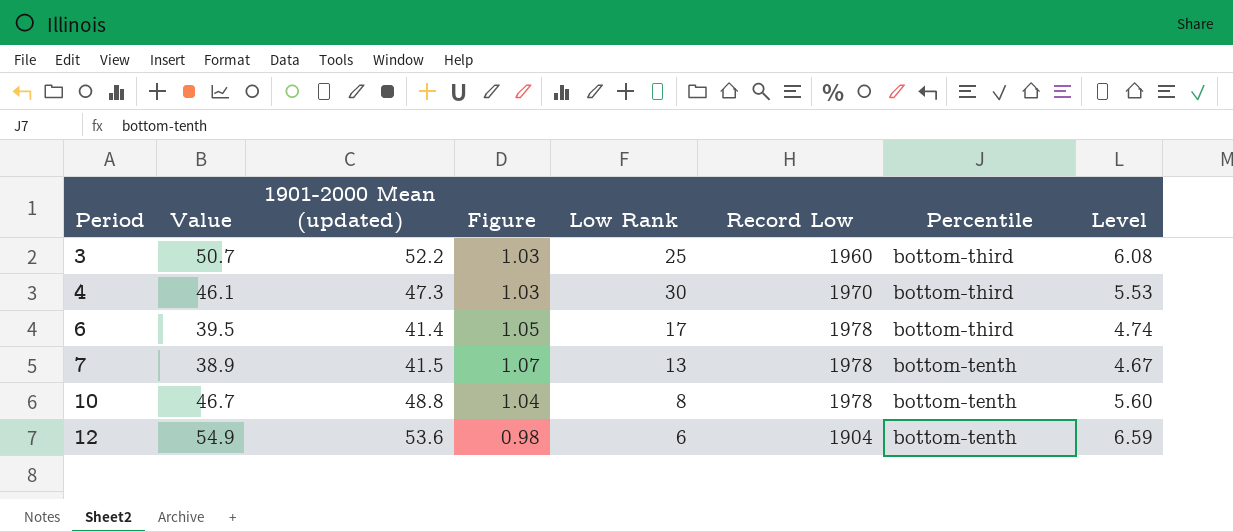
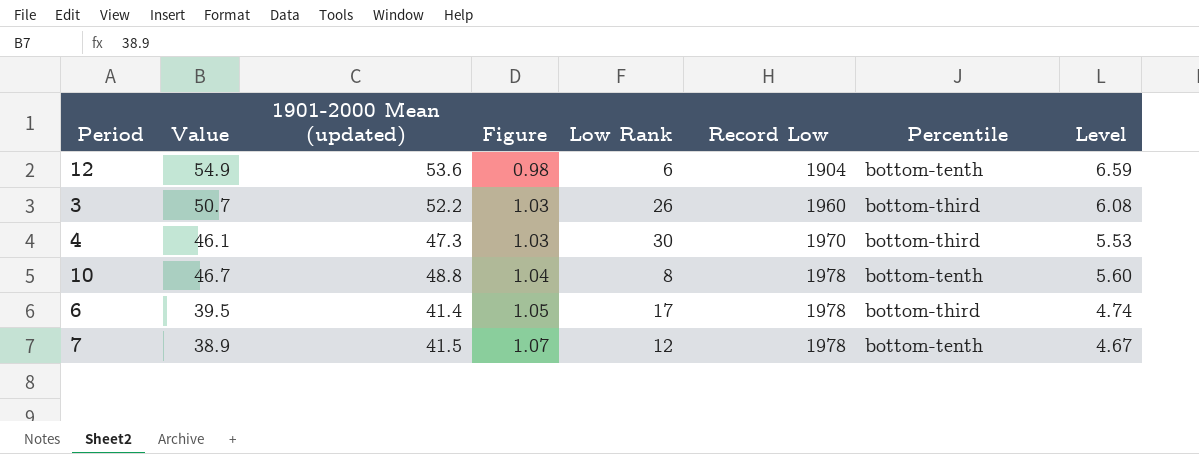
row order: Period ascending -> Figure ascending
3 | Low Rank: 25 -> 26
7 | Low Rank: 13 -> 12

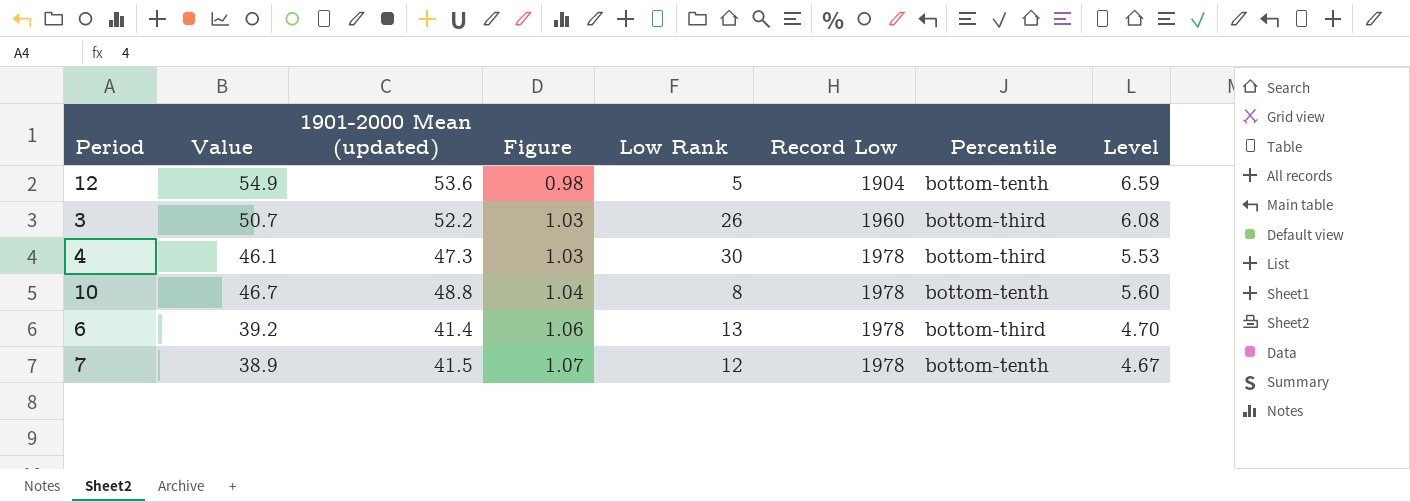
12 | Low Rank: 6 -> 5
4 | Record Low: 1970 -> 1978
6 | Value: 39.5 -> 39.2
6 | Figure: 1.05 -> 1.06
6 | Low Rank: 17 -> 13
6 | Level: 4.74 -> 4.70

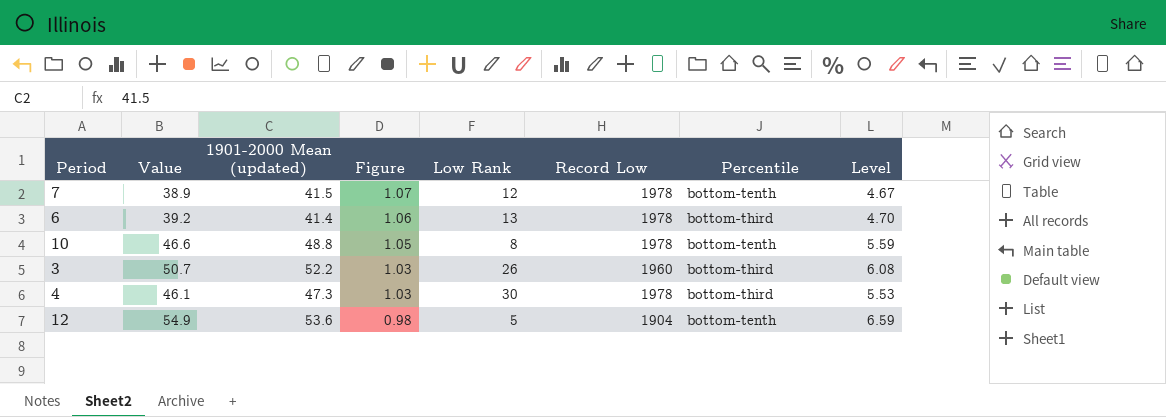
row order: Figure ascending -> Figure descending
10 | Value: 46.7 -> 46.6
10 | Figure: 1.04 -> 1.05
10 | Level: 5.60 -> 5.59

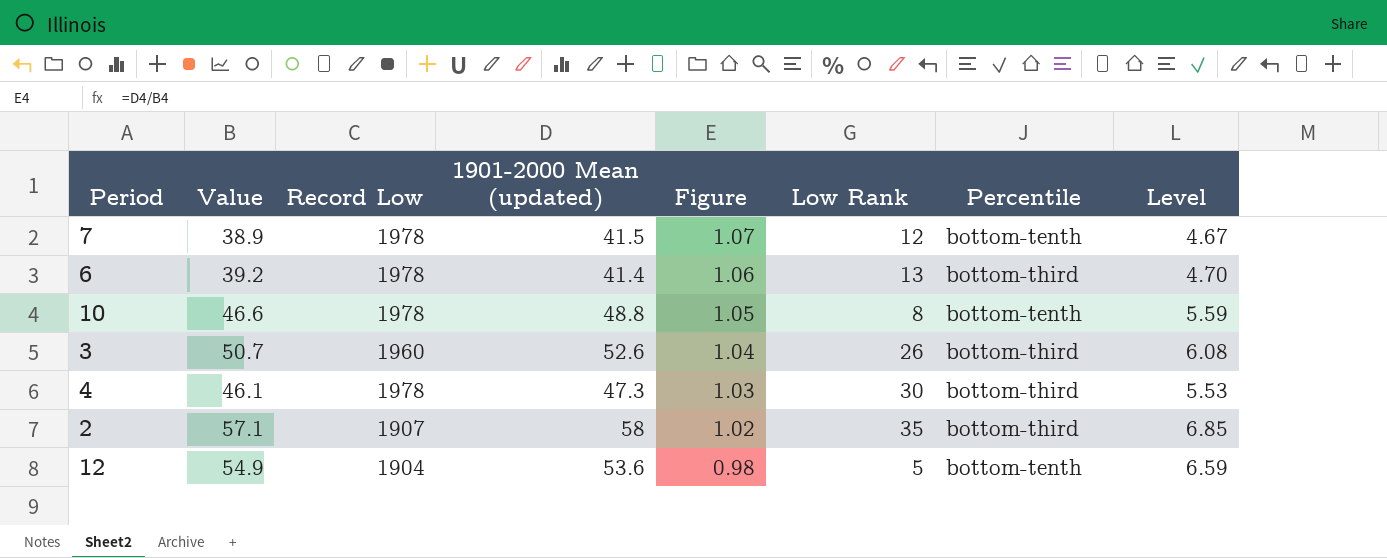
column Record Low | position: 6 -> 3
3 | 1901-2000 Mean (updated): 52.2 -> 52.6
3 | Figure: 1.03 -> 1.04
row 2: none -> 57.1 | 1907 | 58 | 1.02 | 35 | bottom-third | 6.85

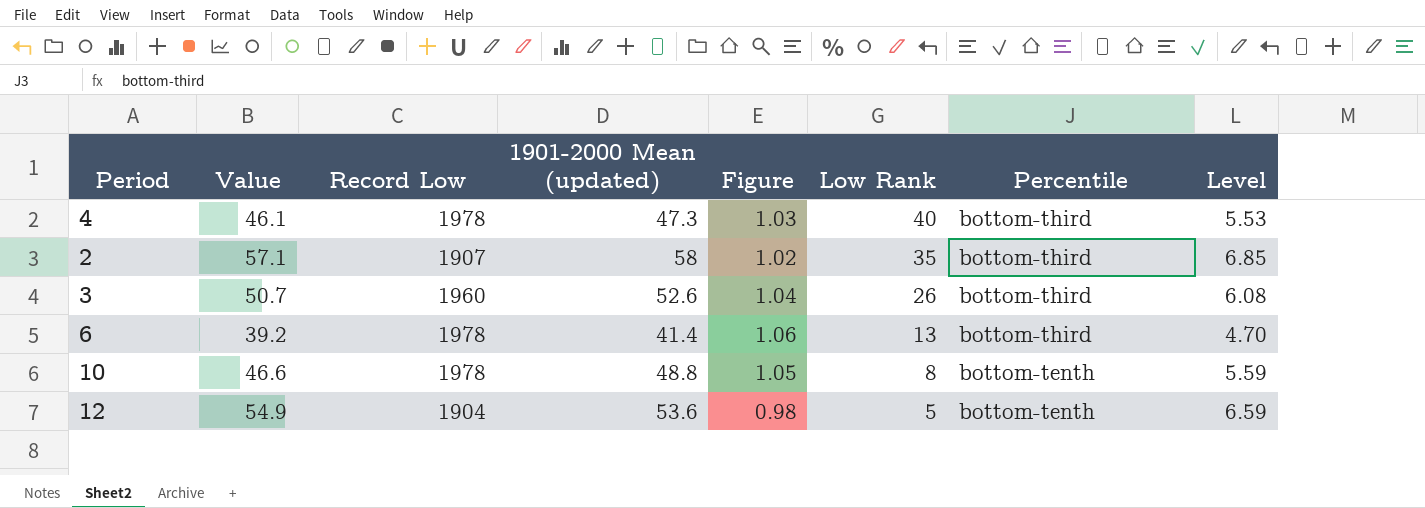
row order: Figure descending -> Low Rank descending
row 7: 38.9 | 1978 | 41.5 | 1.07 | 12 | bottom-tenth | 4.67 -> none
4 | Low Rank: 30 -> 40

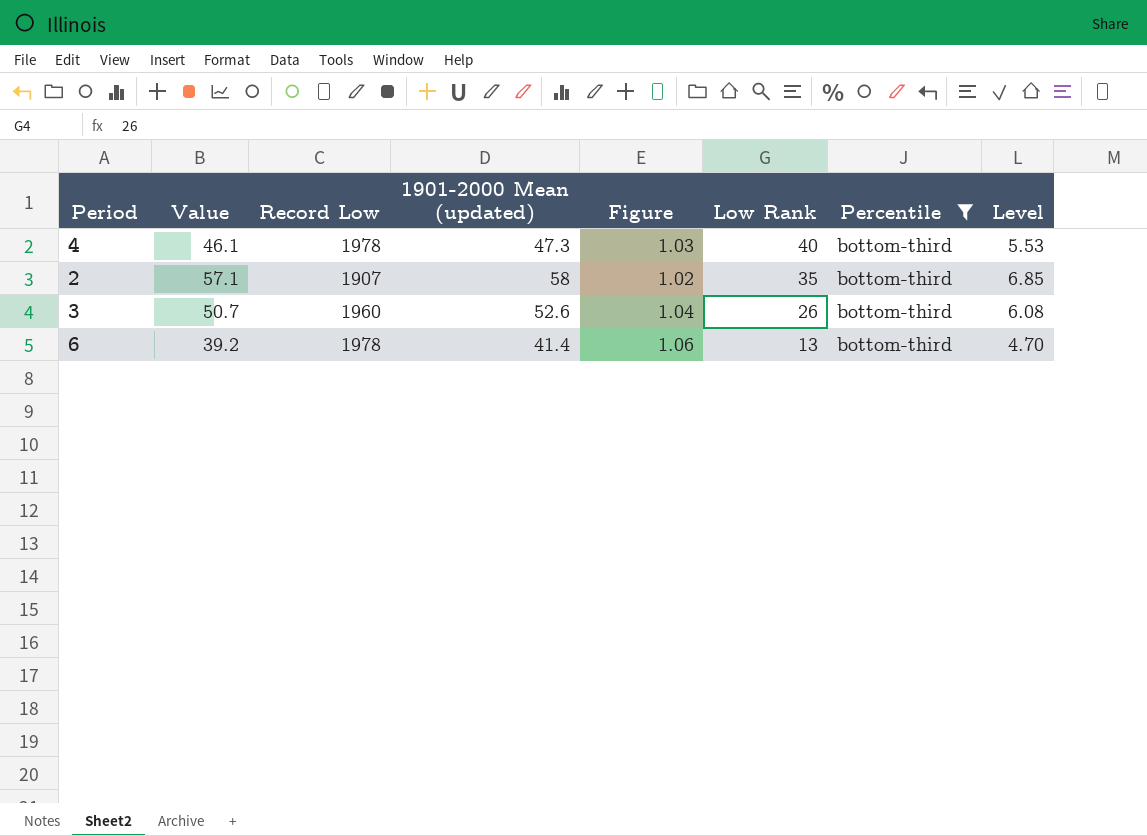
filter: none -> Percentile = bottom-third

